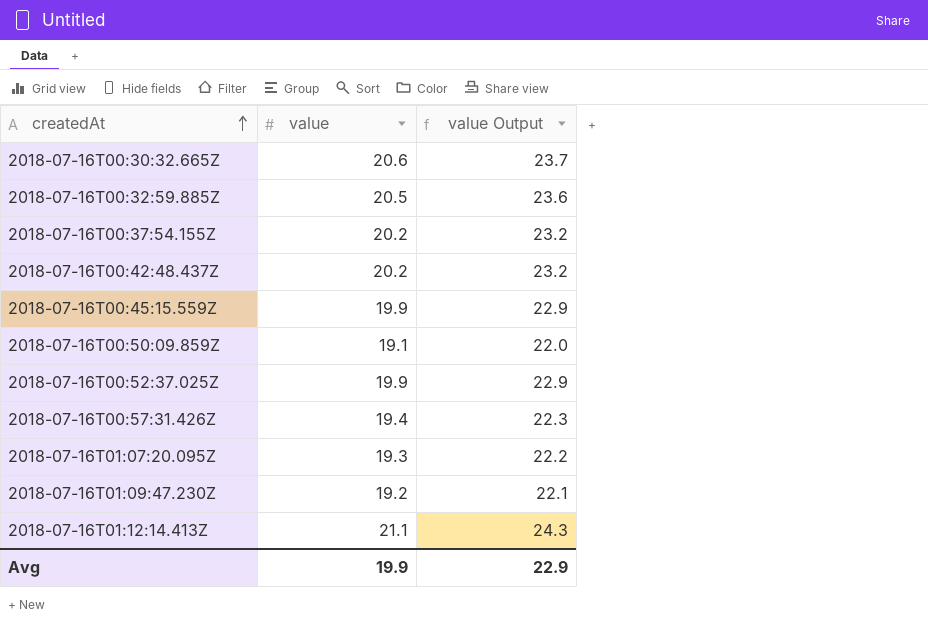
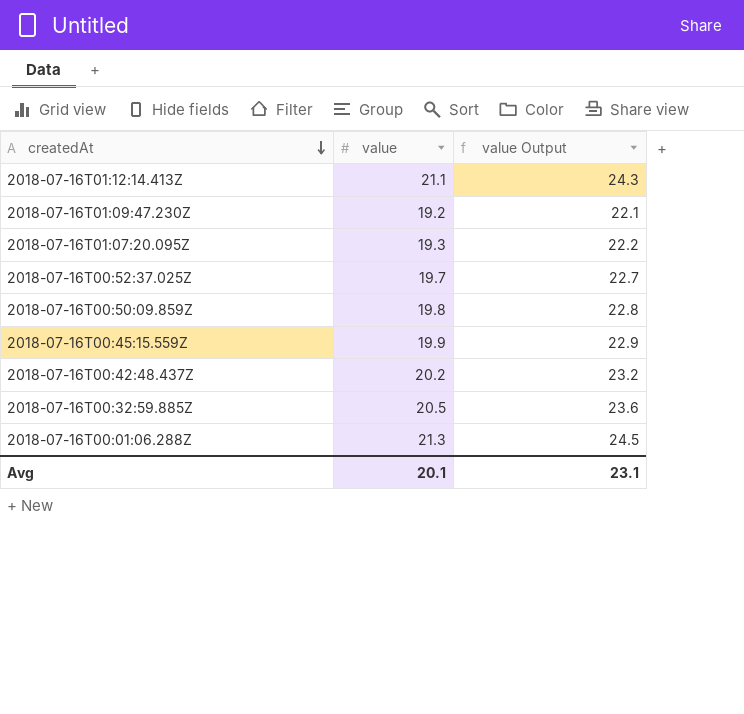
row order: createdAt ascending -> createdAt descending
row 2018-07-16T00:30:32.665Z: 20.6 | 23.7 -> none
row 2018-07-16T00:37:54.155Z: 20.2 | 23.2 -> none
row 2018-07-16T00:57:31.426Z: 19.4 | 22.3 -> none
2018-07-16T00:52:37.025Z | value: 19.9 -> 19.7
2018-07-16T00:52:37.025Z | value Output: 22.9 -> 22.7
2018-07-16T00:50:09.859Z | value: 19.1 -> 19.8
2018-07-16T00:50:09.859Z | value Output: 22.0 -> 22.8
row 2018-07-16T00:01:06.288Z: none -> 21.3 | 24.5
Avg | value: 19.9 -> 20.1
Avg | value Output: 22.9 -> 23.1

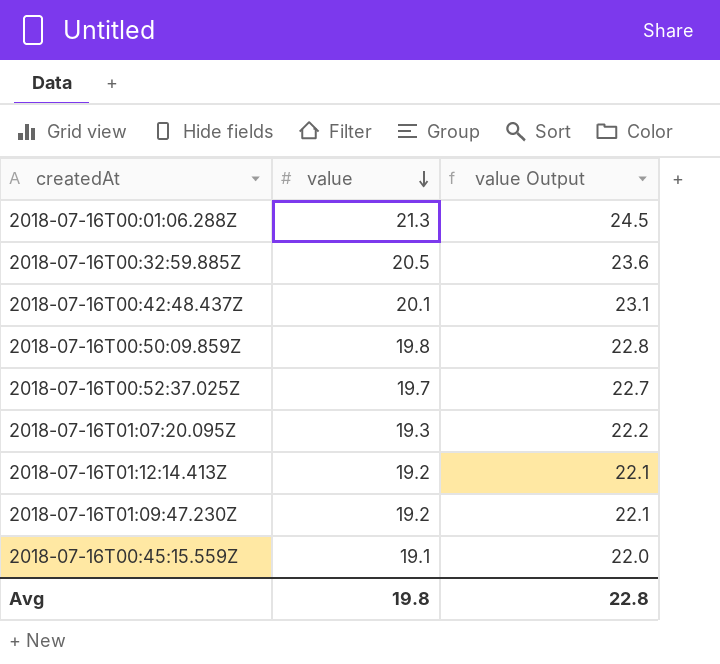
row order: createdAt descending -> value descending
2018-07-16T00:42:48.437Z | value: 20.2 -> 20.1
2018-07-16T00:42:48.437Z | value Output: 23.2 -> 23.1
2018-07-16T01:12:14.413Z | value: 21.1 -> 19.2
2018-07-16T01:12:14.413Z | value Output: 24.3 -> 22.1
2018-07-16T00:45:15.559Z | value: 19.9 -> 19.1
2018-07-16T00:45:15.559Z | value Output: 22.9 -> 22.0
Avg | value: 20.1 -> 19.8
Avg | value Output: 23.1 -> 22.8

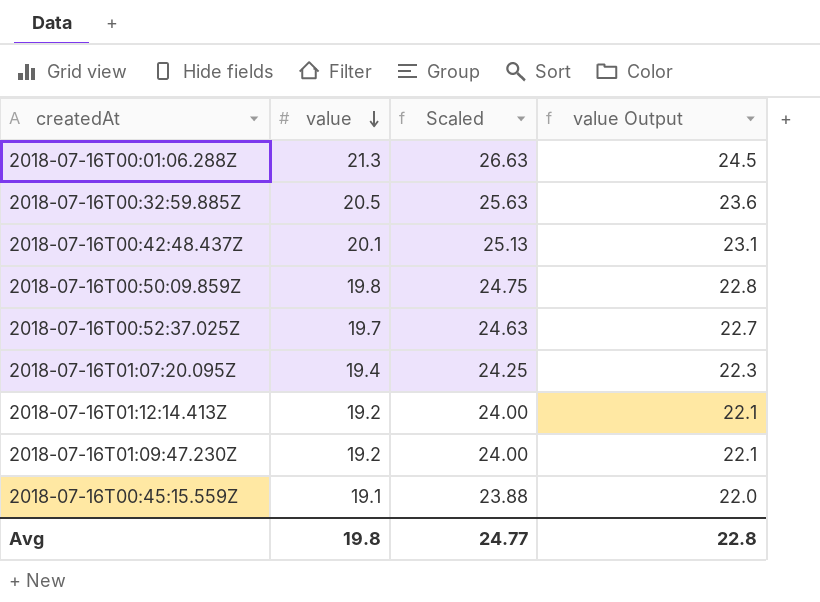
column Scaled | formula: none -> [value] * 1.25
2018-07-16T01:07:20.095Z | value: 19.3 -> 19.4
2018-07-16T01:07:20.095Z | value Output: 22.2 -> 22.3

